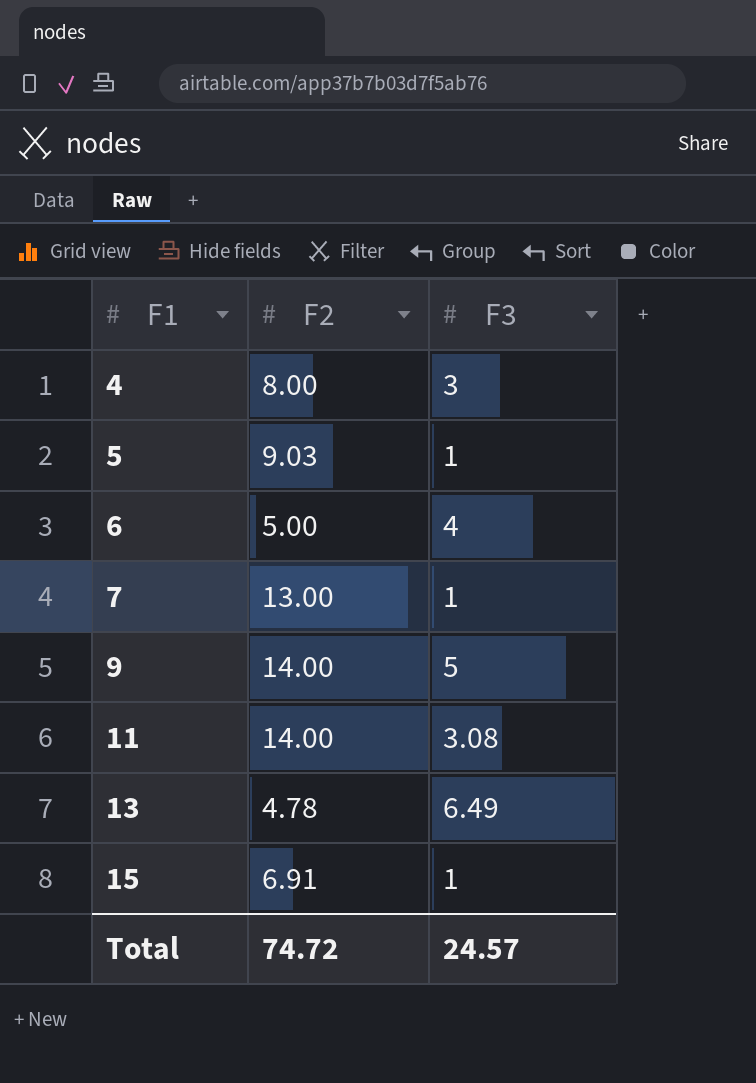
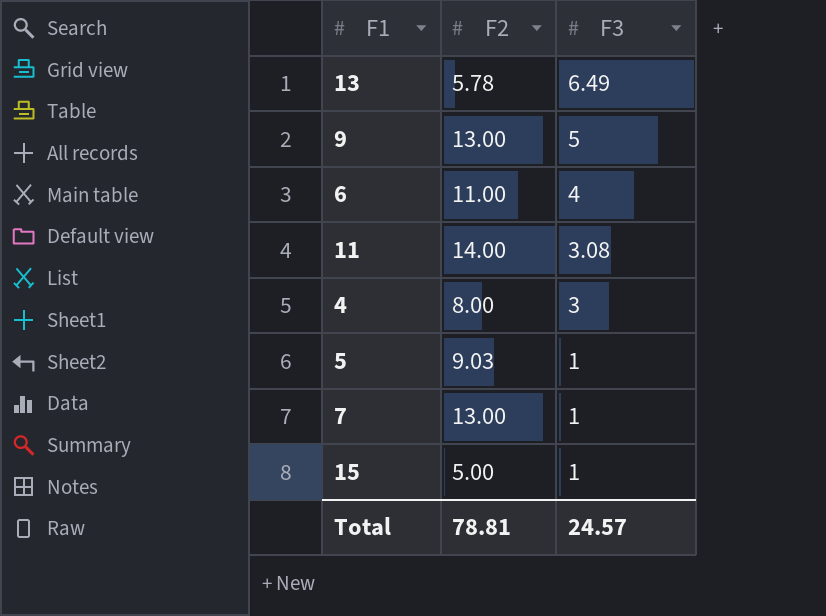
row order: F1 ascending -> F3 descending
13 | F2: 4.78 -> 5.78
9 | F2: 14.00 -> 13.00
6 | F2: 5.00 -> 11.00
15 | F2: 6.91 -> 5.00
Total | F2: 74.72 -> 78.81

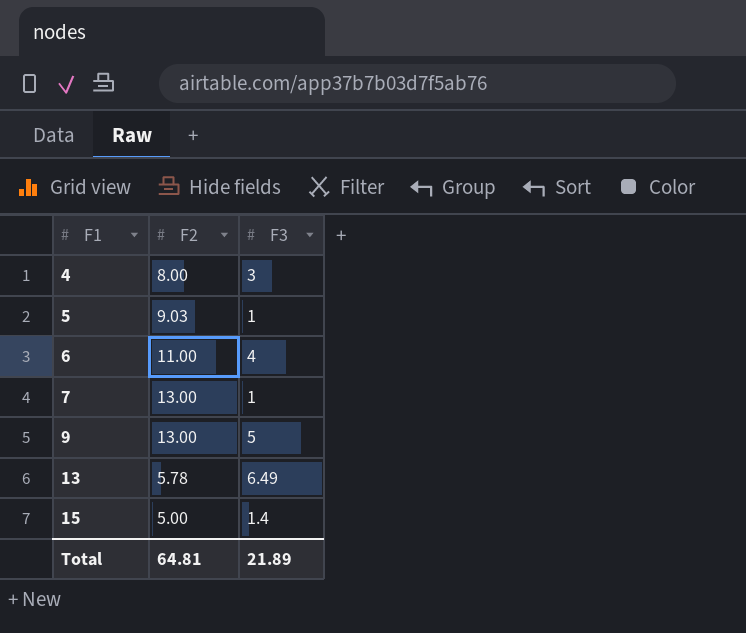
row order: F3 descending -> F1 ascending
row 11: 14.00 | 3.08 -> none
15 | F3: 1 -> 1.4
Total | F2: 78.81 -> 64.81
Total | F3: 24.57 -> 21.89

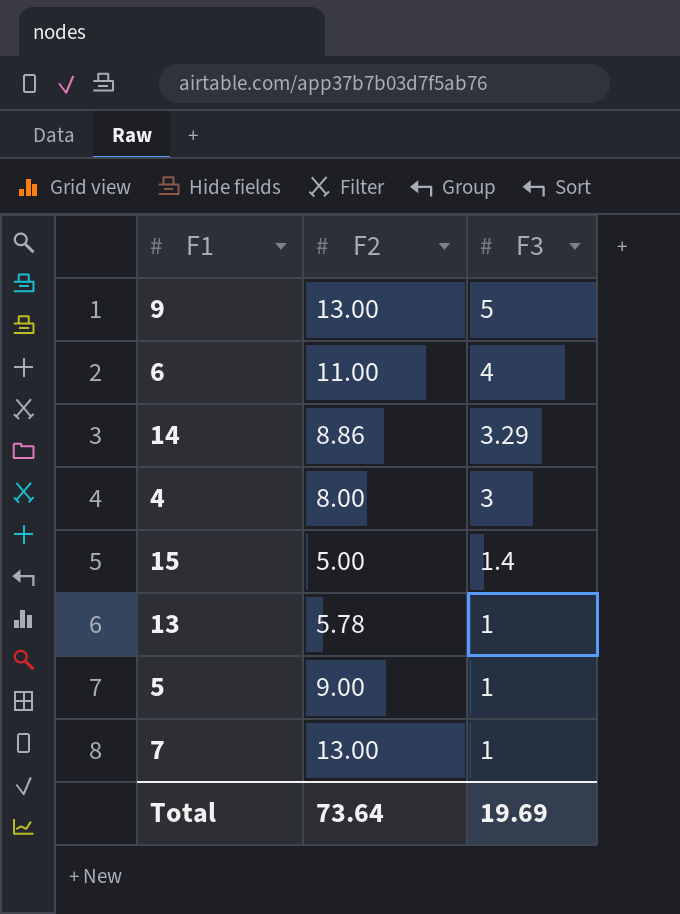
row order: F1 ascending -> F3 descending
row 14: none -> 8.86 | 3.29
13 | F3: 6.49 -> 1
5 | F2: 9.03 -> 9.00
Total | F2: 64.81 -> 73.64
Total | F3: 21.89 -> 19.69

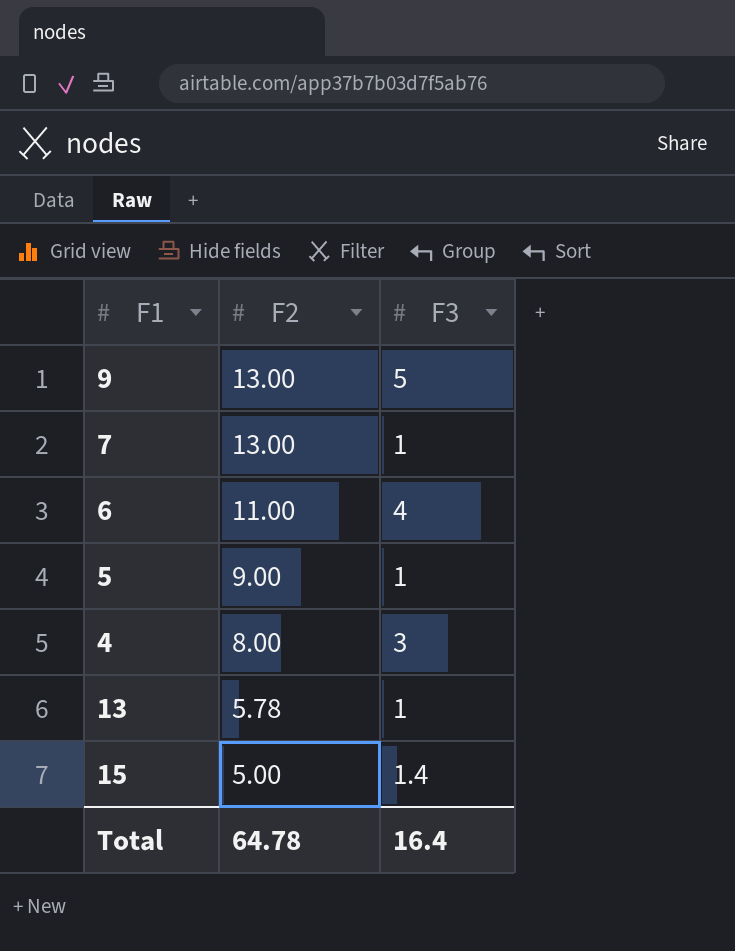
row order: F3 descending -> F2 descending
row 14: 8.86 | 3.29 -> none
Total | F2: 73.64 -> 64.78
Total | F3: 19.69 -> 16.4

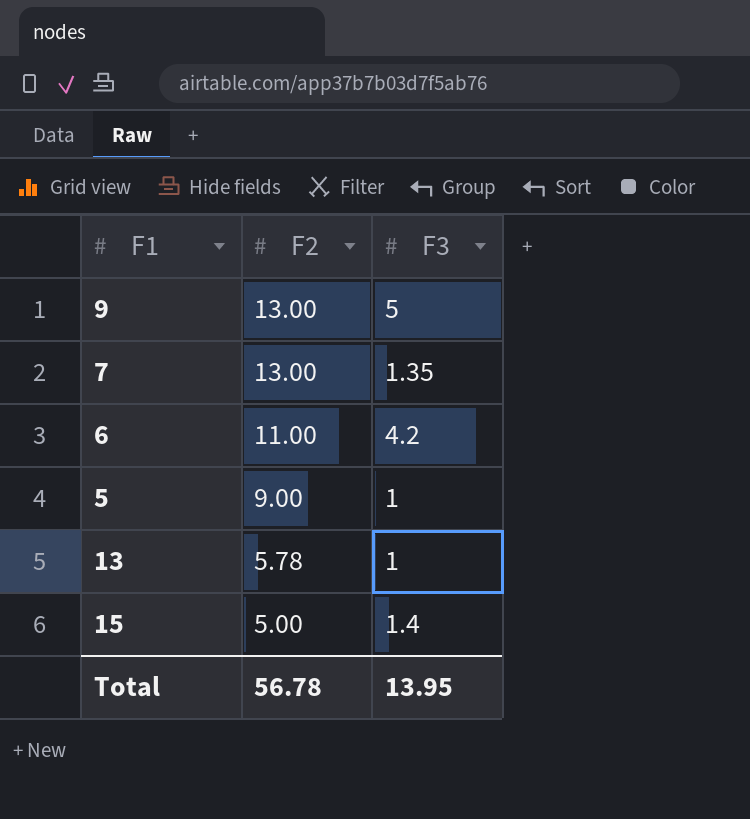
row 4: 8.00 | 3 -> none
7 | F3: 1 -> 1.35
6 | F3: 4 -> 4.2
Total | F2: 64.78 -> 56.78
Total | F3: 16.4 -> 13.95

